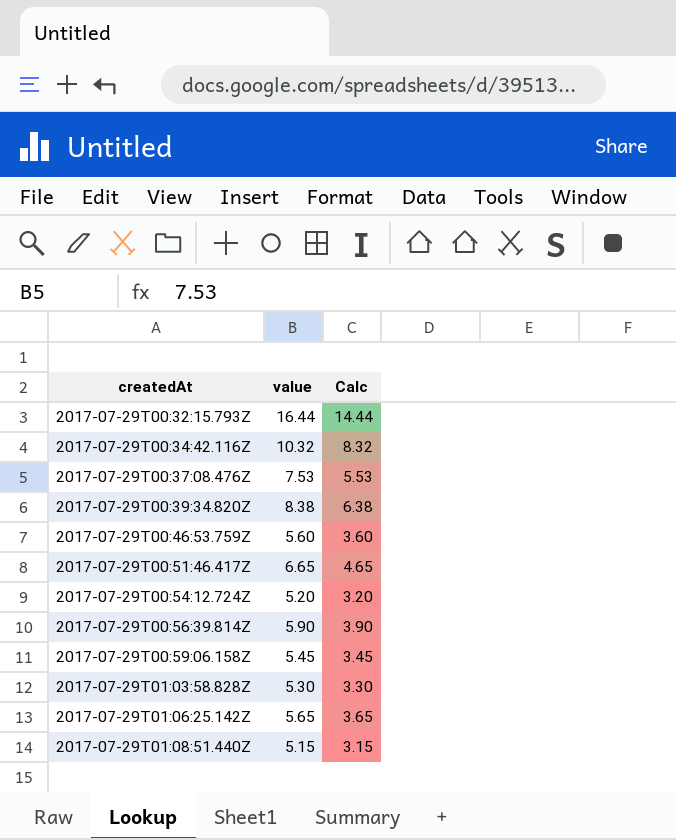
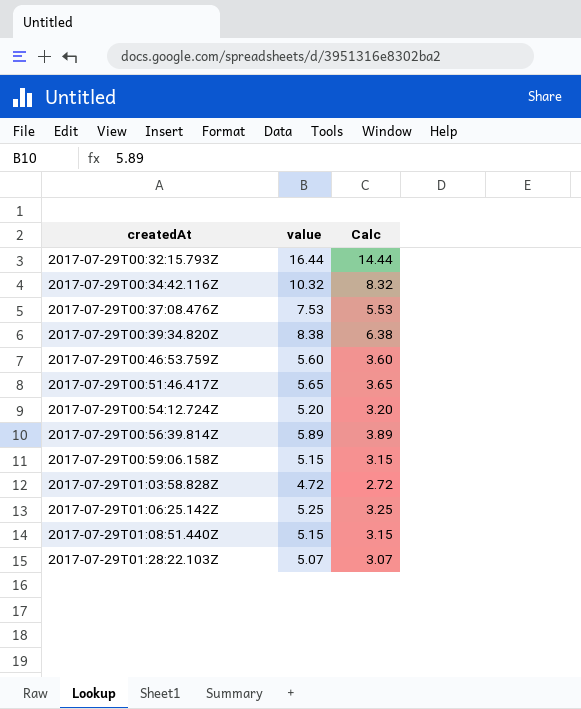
2017-07-29T00:51:46.417Z | value: 6.65 -> 5.65
2017-07-29T00:51:46.417Z | Calc: 4.65 -> 3.65
2017-07-29T00:56:39.814Z | value: 5.90 -> 5.89
2017-07-29T00:56:39.814Z | Calc: 3.90 -> 3.89
2017-07-29T00:59:06.158Z | value: 5.45 -> 5.15
2017-07-29T00:59:06.158Z | Calc: 3.45 -> 3.15
2017-07-29T01:03:58.828Z | value: 5.30 -> 4.72
2017-07-29T01:03:58.828Z | Calc: 3.30 -> 2.72
2017-07-29T01:06:25.142Z | value: 5.65 -> 5.25
2017-07-29T01:06:25.142Z | Calc: 3.65 -> 3.25
row 2017-07-29T01:28:22.103Z: none -> 5.07 | 3.07

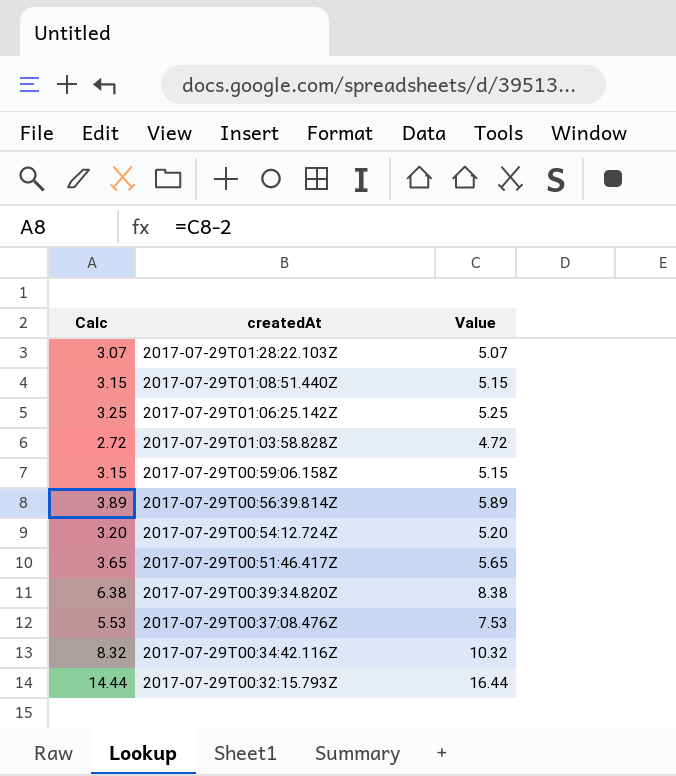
row order: createdAt ascending -> createdAt descending
column Calc | position: 3 -> 1
column name: value -> Value
row 2017-07-29T00:46:53.759Z: 5.60 | 3.60 -> none

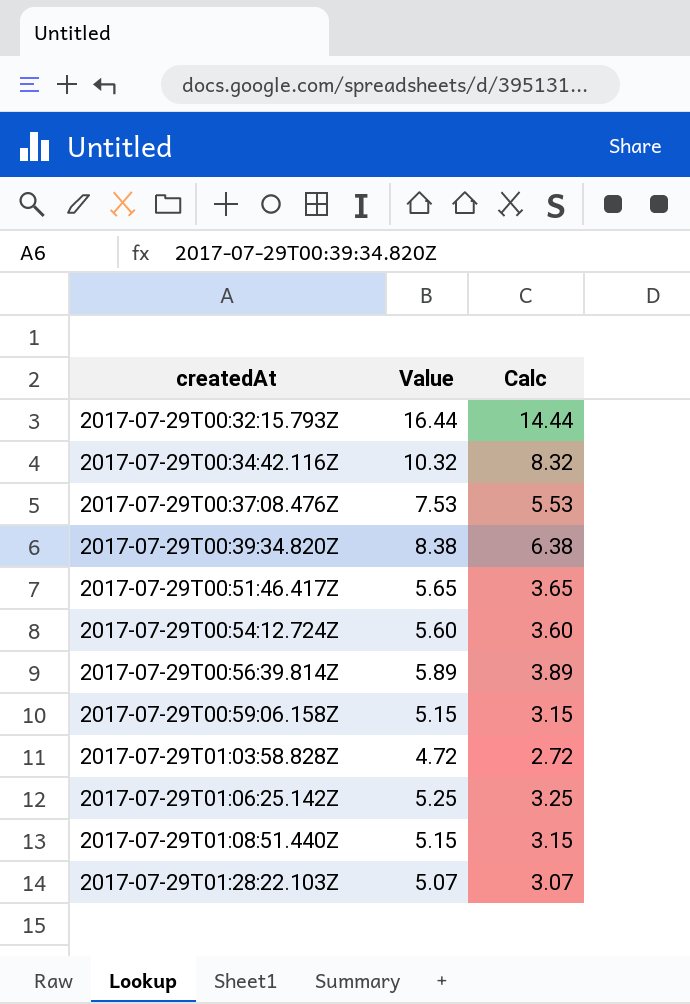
row order: createdAt descending -> createdAt ascending
column Calc | position: 1 -> 3
2017-07-29T00:54:12.724Z | Value: 5.20 -> 5.60
2017-07-29T00:54:12.724Z | Calc: 3.20 -> 3.60

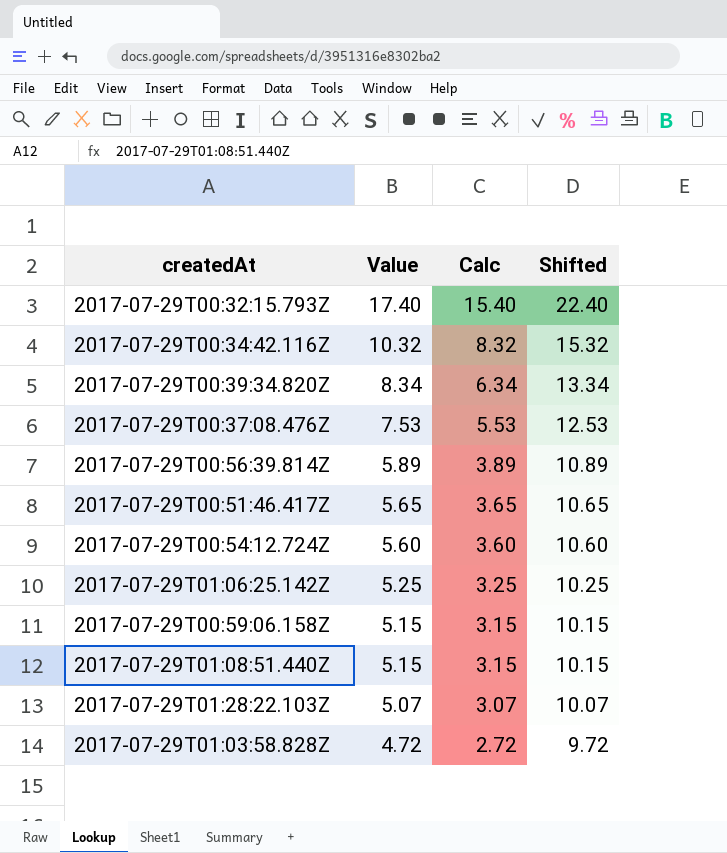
row order: createdAt ascending -> Value descending
column Shifted | formula: none -> [Value] + 5
2017-07-29T00:32:15.793Z | Value: 16.44 -> 17.40
2017-07-29T00:32:15.793Z | Calc: 14.44 -> 15.40
2017-07-29T00:39:34.820Z | Value: 8.38 -> 8.34
2017-07-29T00:39:34.820Z | Calc: 6.38 -> 6.34

